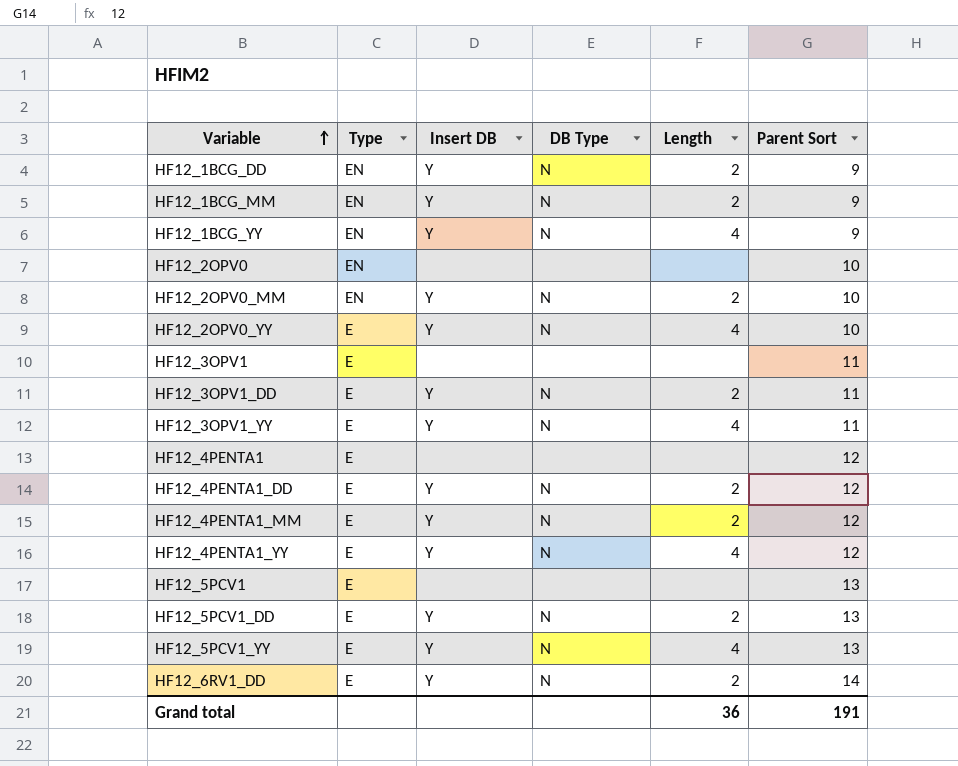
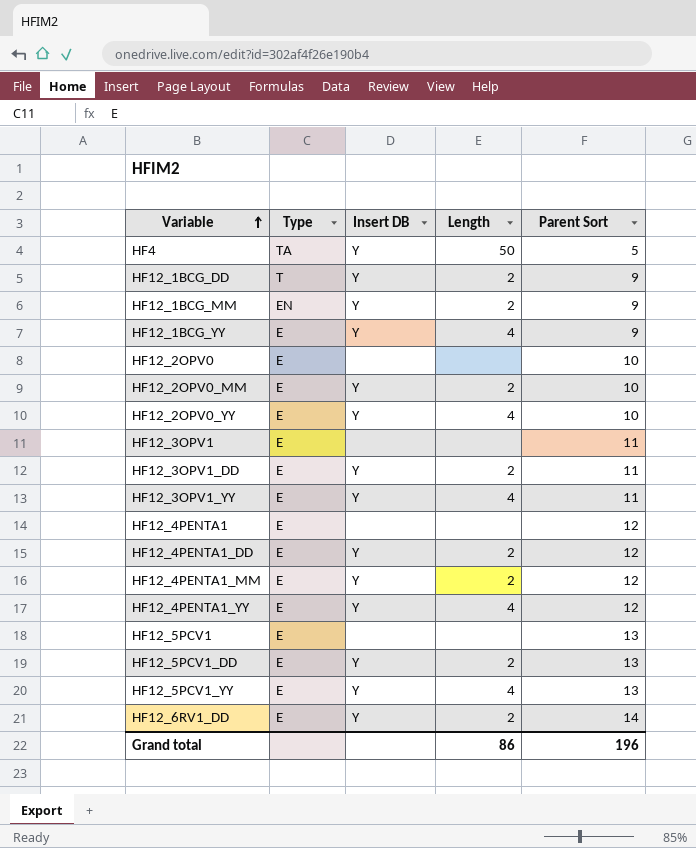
column DB Type | position: 4 -> none
row HF4: none -> TA | Y | 50 | 5
HF12_1BCG_DD | Type: EN -> T
HF12_1BCG_YY | Type: EN -> E
HF12_2OPV0 | Type: EN -> E
HF12_2OPV0_MM | Type: EN -> E
Grand total | Length: 36 -> 86
Grand total | Parent Sort: 191 -> 196

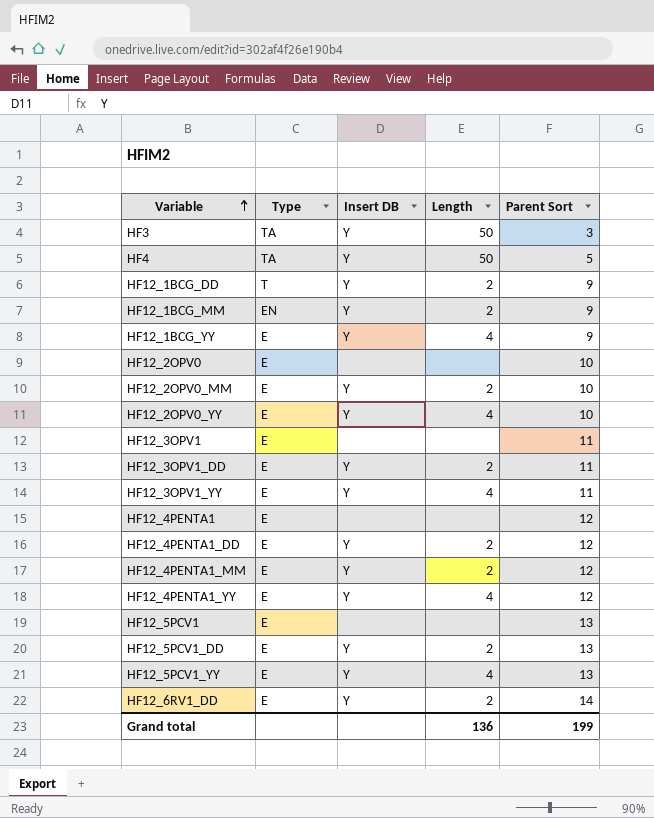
row HF3: none -> TA | Y | 50 | 3
Grand total | Length: 86 -> 136
Grand total | Parent Sort: 196 -> 199

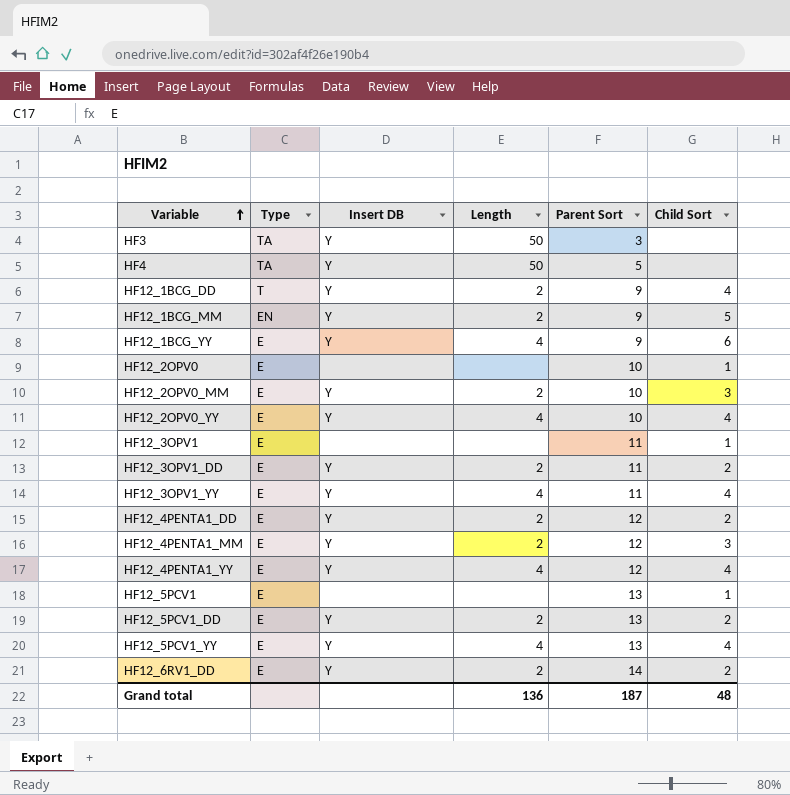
column Child Sort | position: none -> 6
row HF12_4PENTA1: E | none | none | 12 -> none
Grand total | Parent Sort: 199 -> 187

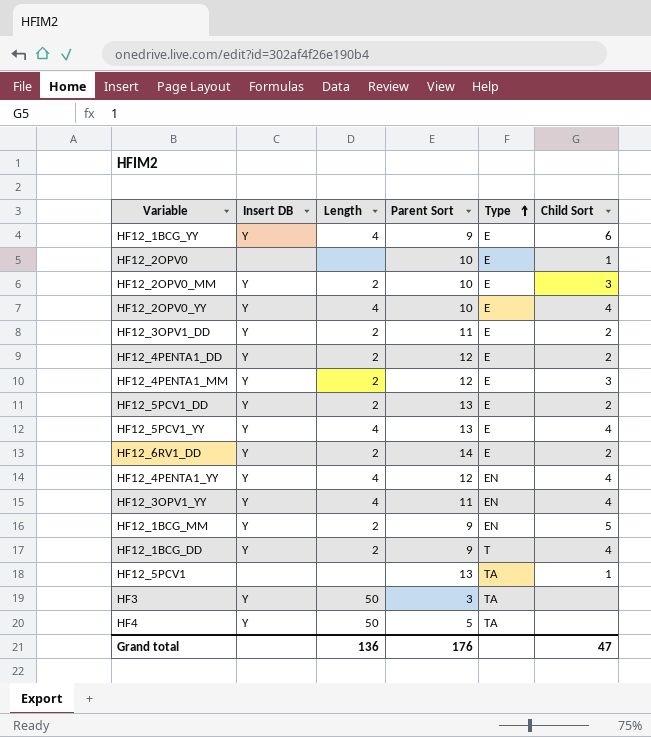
row order: Variable ascending -> Type ascending
column Type | position: 2 -> 5
row HF12_3OPV1: E | none | none | 11 | 1 -> none
HF12_4PENTA1_YY | Type: E -> EN
HF12_3OPV1_YY | Type: E -> EN
HF12_5PCV1 | Type: E -> TA
Grand total | Parent Sort: 187 -> 176
Grand total | Child Sort: 48 -> 47

